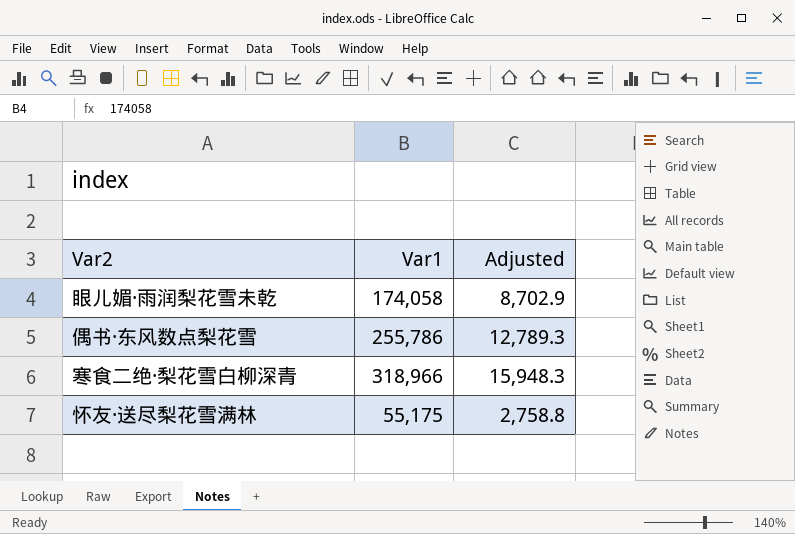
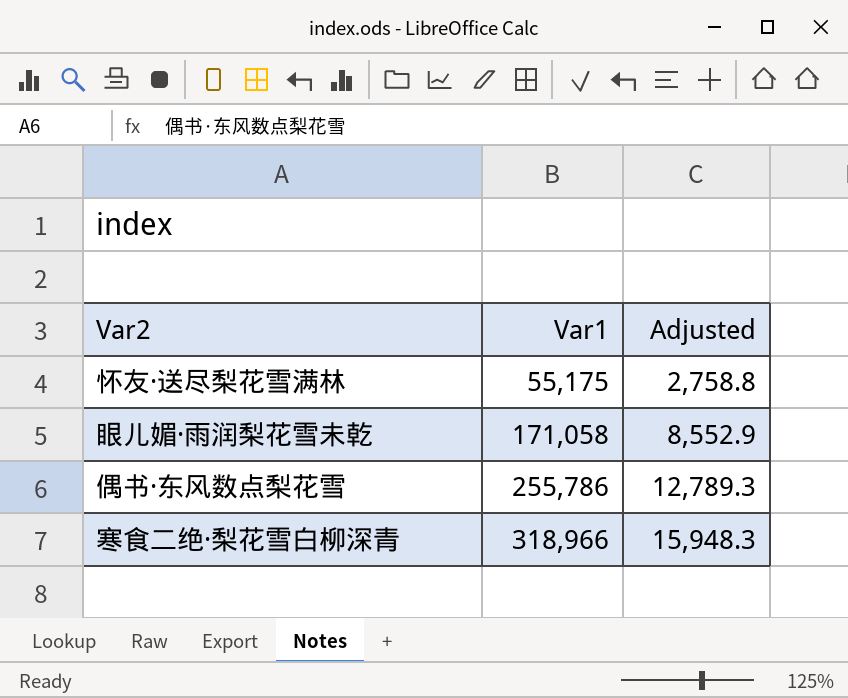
row order: none -> Var1 ascending
眼儿媚·雨润梨花雪未乾 | Var1: 174,058 -> 171,058
眼儿媚·雨润梨花雪未乾 | Adjusted: 8,702.9 -> 8,552.9

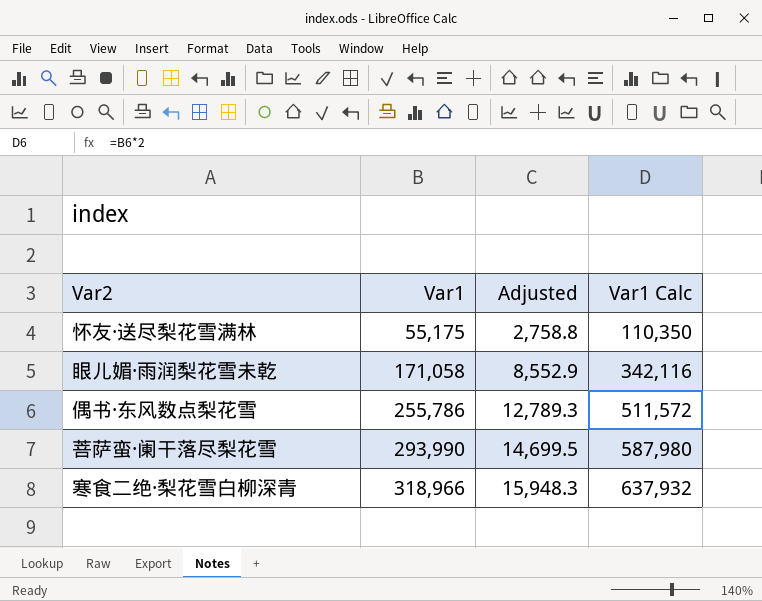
column Var1 Calc | formula: none -> [Var1] * 2
row 菩萨蛮·阑干落尽梨花雪: none -> 293,990 | 14,699.5 | 587,980

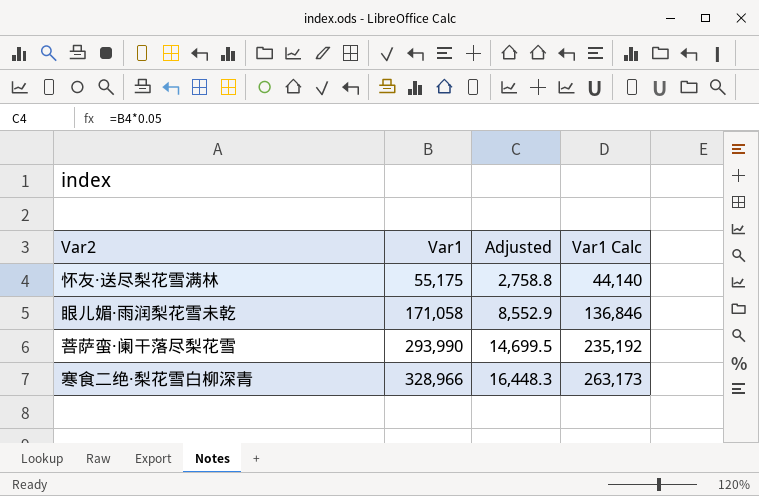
column Var1 Calc | formula: [Var1] * 2 -> [Var1] * 0.8
row 偶书·东风数点梨花雪: 255,786 | 12,789.3 | 511,572 -> none
寒食二绝·梨花雪白柳深青 | Var1: 318,966 -> 328,966
寒食二绝·梨花雪白柳深青 | Adjusted: 15,948.3 -> 16,448.3

